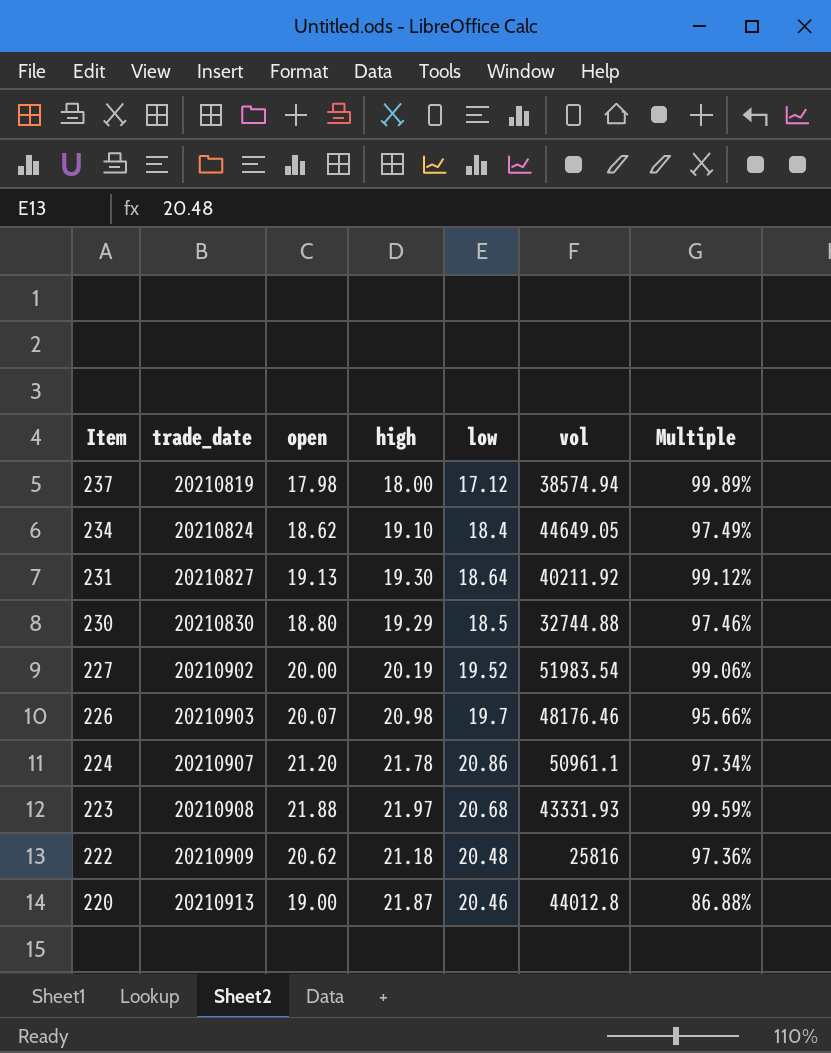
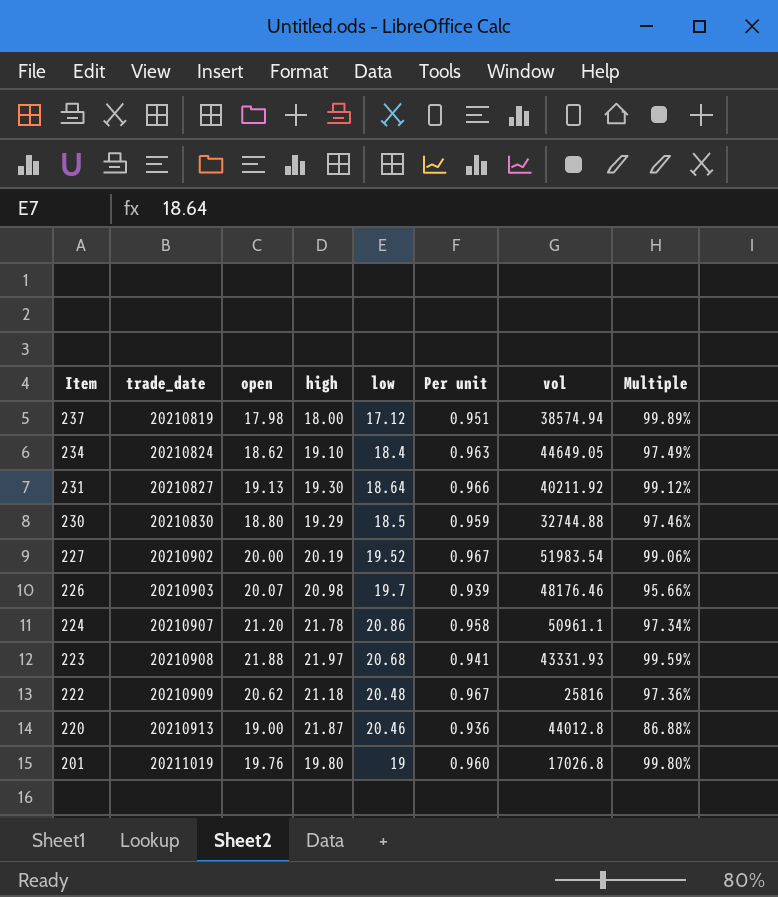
column Per unit | formula: none -> [low] / [high]
row 201: none -> 20211019 | 19.76 | 19.80 | 19 | 0.960 | 17026.8 | 99.80%

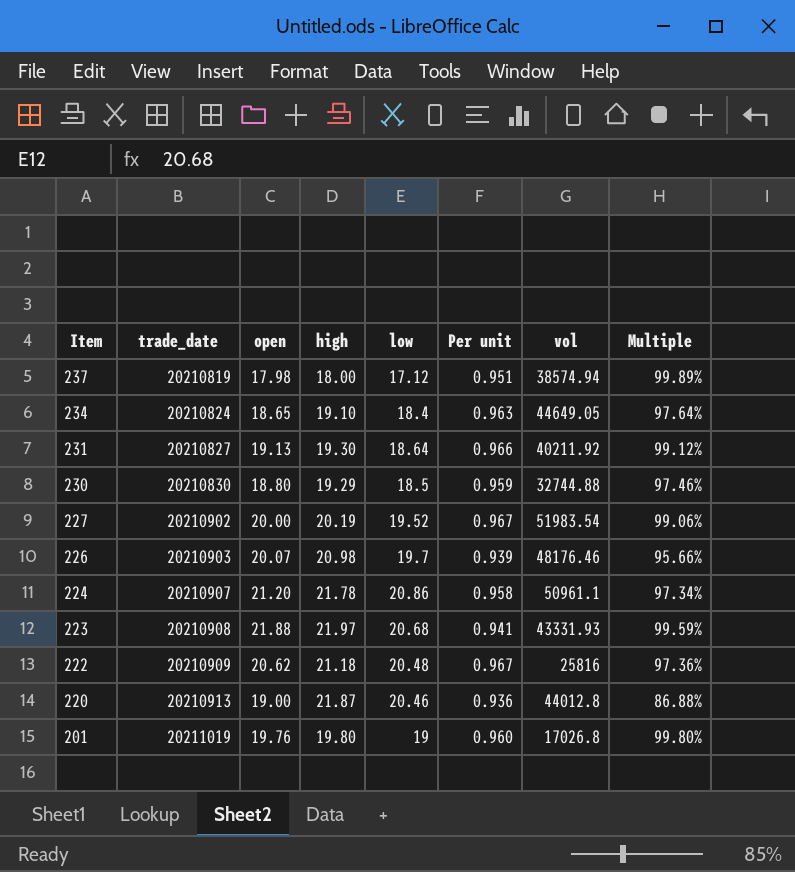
234 | open: 18.62 -> 18.65
234 | Multiple: 97.49% -> 97.64%

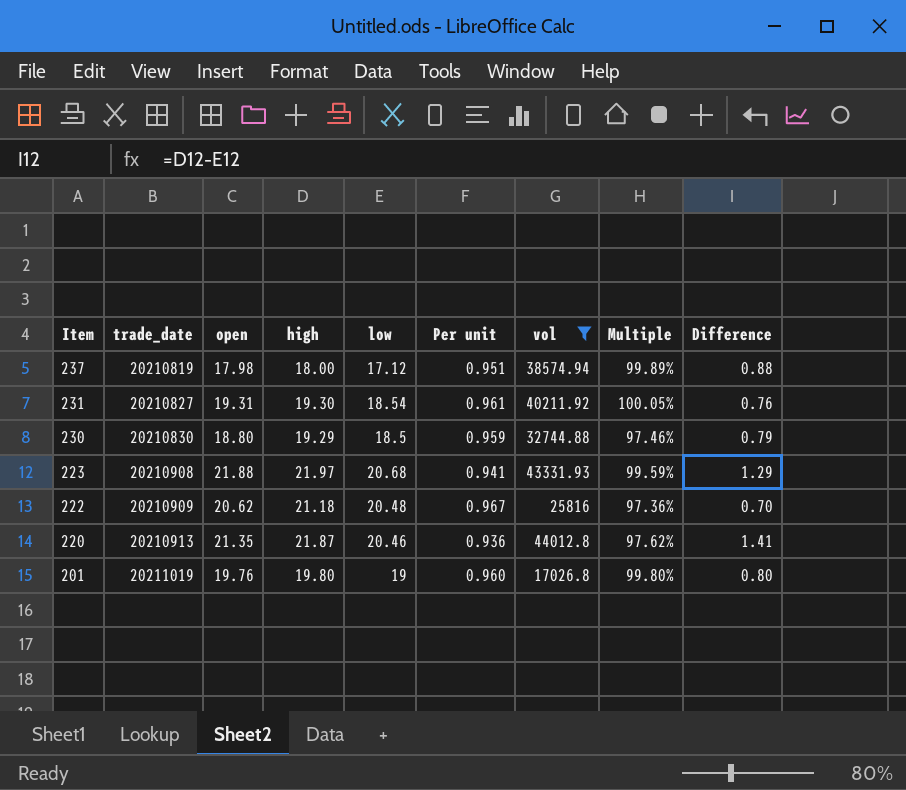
filter: none -> vol <= 44012.8
column Difference | formula: none -> [high] - [low]
231 | open: 19.13 -> 19.31
231 | low: 18.64 -> 18.54
231 | Per unit: 0.966 -> 0.961
231 | Multiple: 99.12% -> 100.05%
220 | open: 19.00 -> 21.35
220 | Multiple: 86.88% -> 97.62%

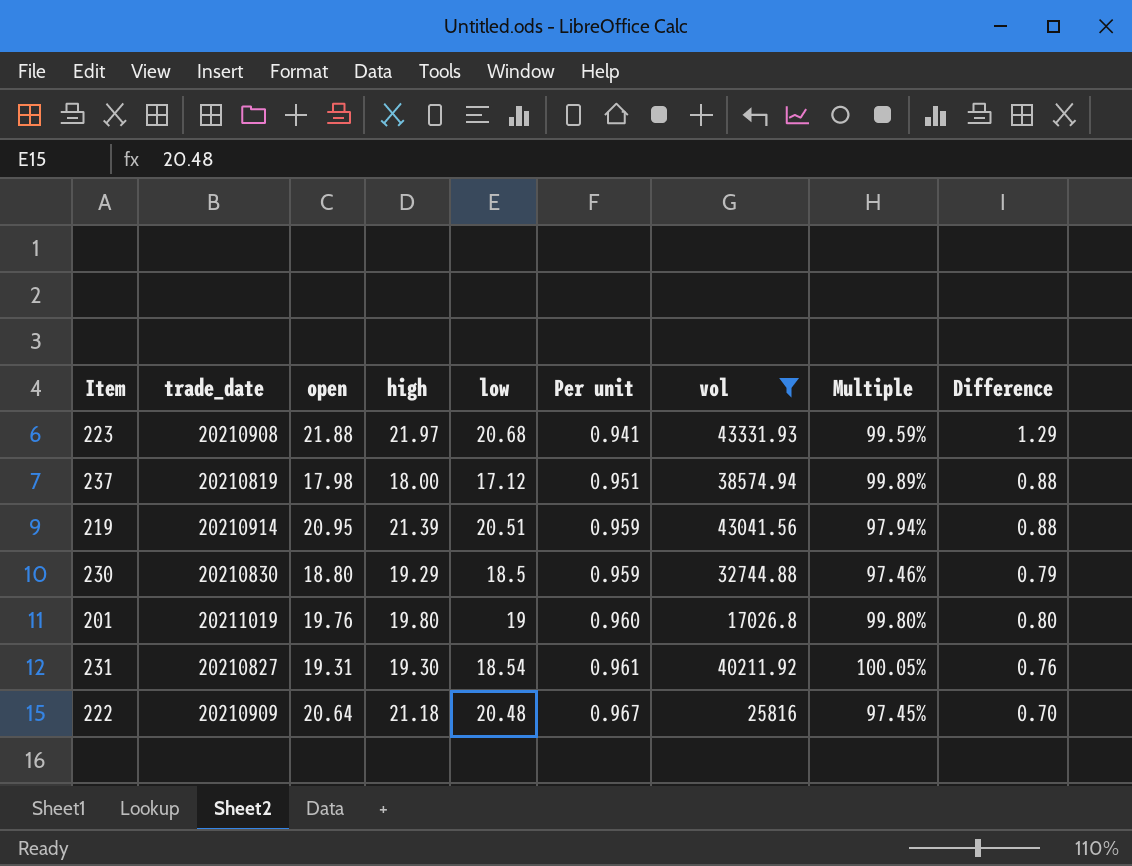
row order: Item descending -> Per unit ascending
row 220: 20210913 | 21.35 | 21.87 | 20.46 | 0.936 | 44012.8 | 97.62% | 1.41 -> none
row 219: none -> 20210914 | 20.95 | 21.39 | 20.51 | 0.959 | 43041.56 | 97.94% | 0.88
222 | open: 20.62 -> 20.64
222 | Multiple: 97.36% -> 97.45%

